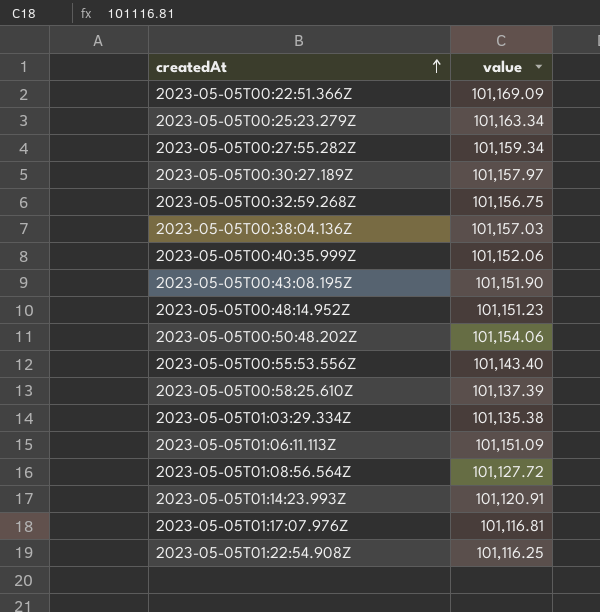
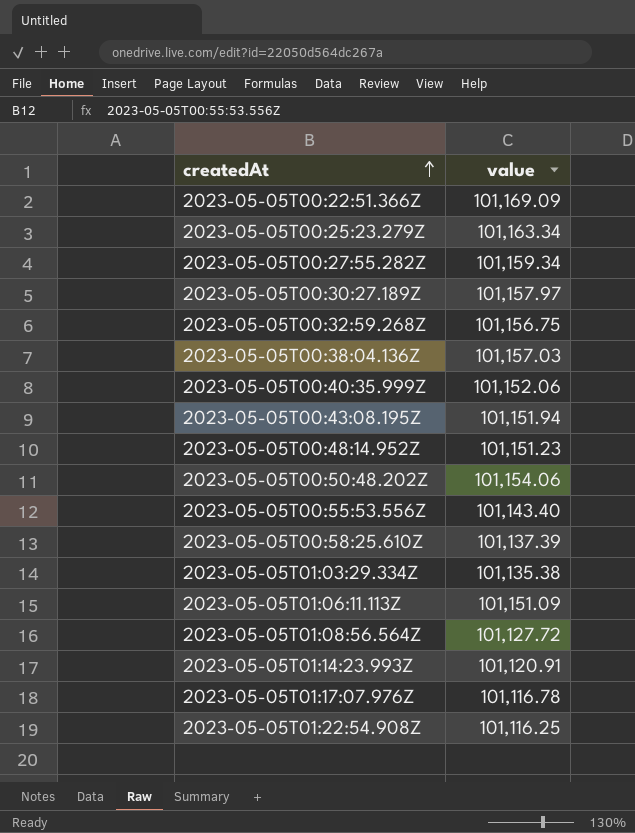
2023-05-05T00:43:08.195Z | value: 101,151.90 -> 101,151.94
2023-05-05T01:17:07.976Z | value: 101,116.81 -> 101,116.78

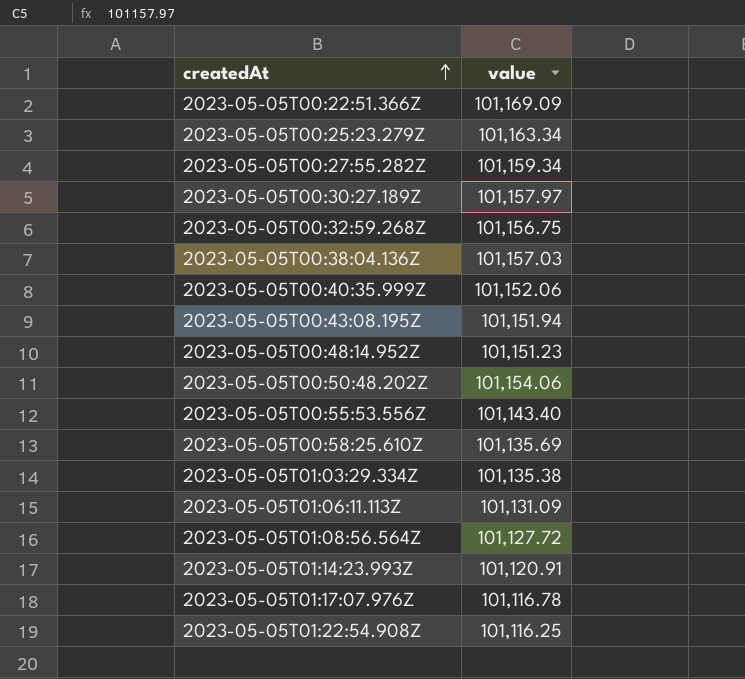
2023-05-05T00:58:25.610Z | value: 101,137.39 -> 101,135.69
2023-05-05T01:06:11.113Z | value: 101,151.09 -> 101,131.09

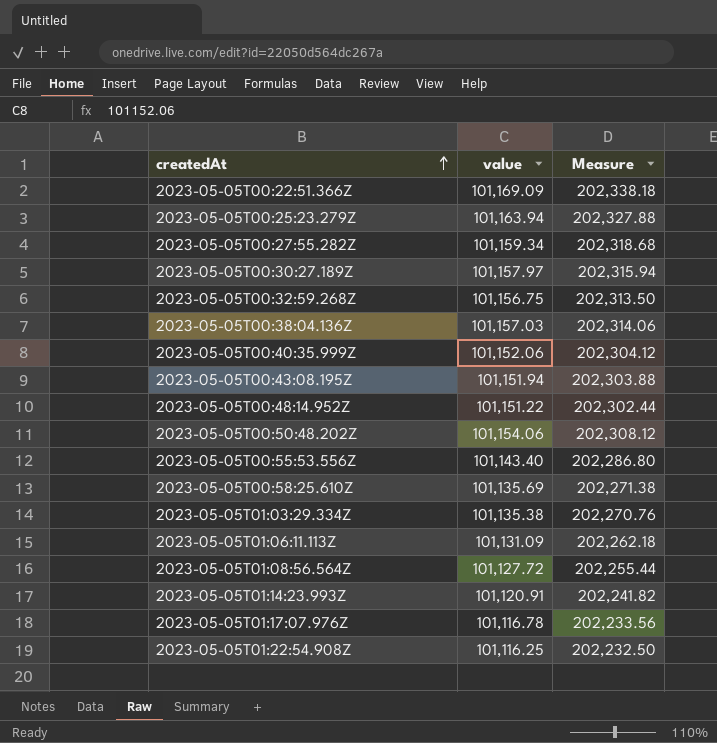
column Measure | formula: none -> [value] * 2
2023-05-05T00:25:23.279Z | value: 101,163.34 -> 101,163.94
2023-05-05T00:48:14.952Z | value: 101,151.23 -> 101,151.22

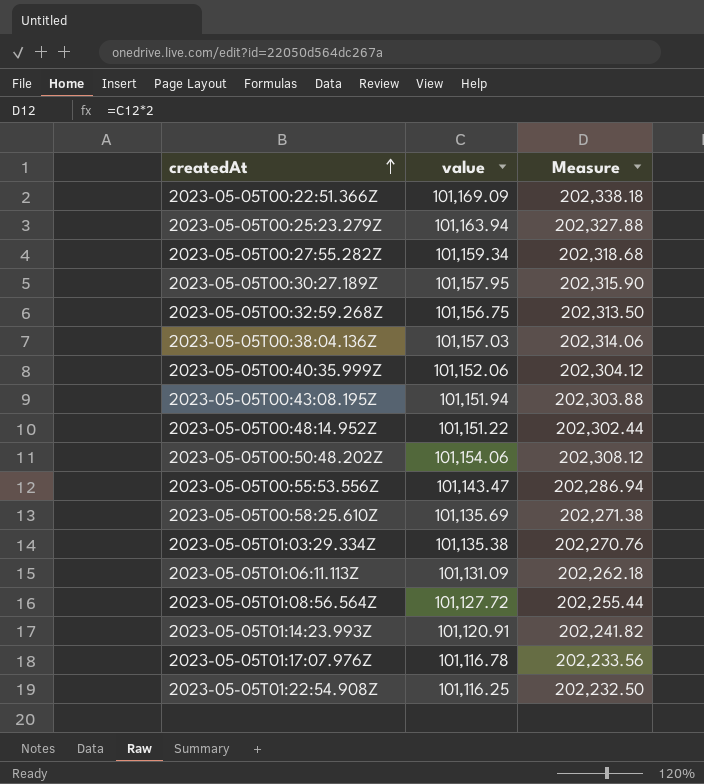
2023-05-05T00:30:27.189Z | value: 101,157.97 -> 101,157.95
2023-05-05T00:30:27.189Z | Measure: 202,315.94 -> 202,315.90
2023-05-05T00:55:53.556Z | value: 101,143.40 -> 101,143.47
2023-05-05T00:55:53.556Z | Measure: 202,286.80 -> 202,286.94

